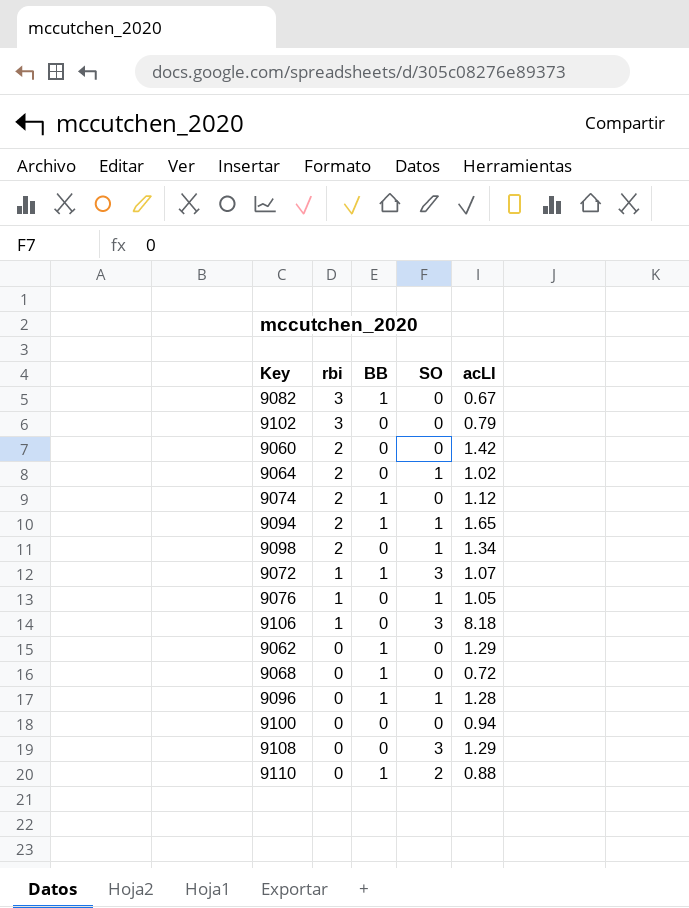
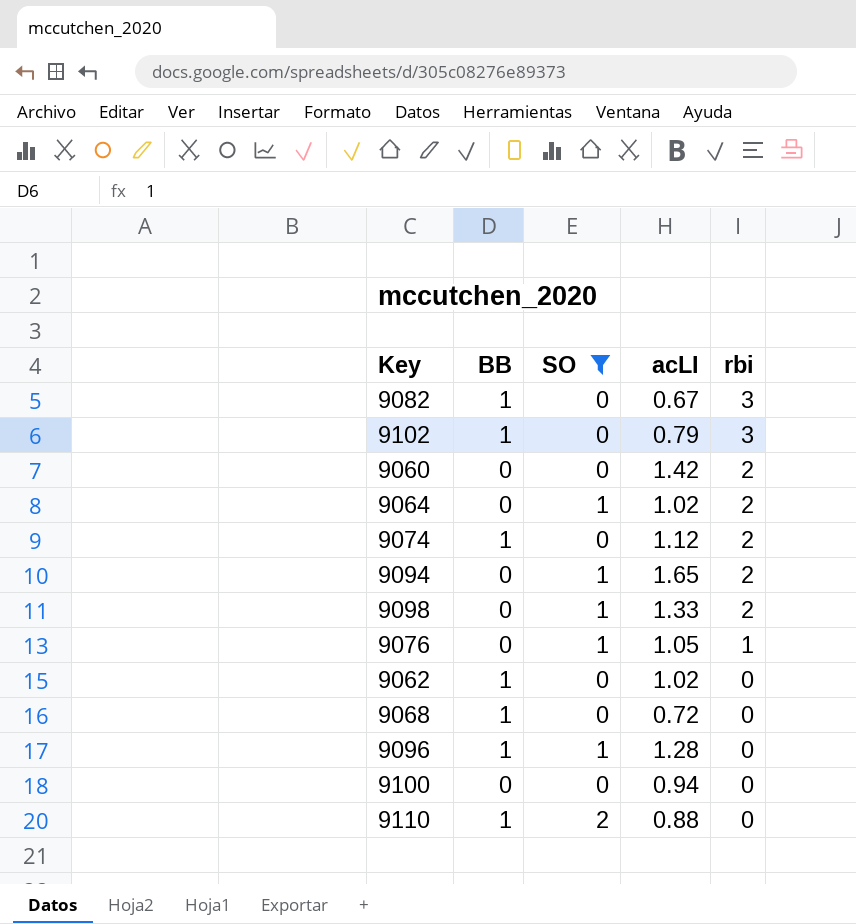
filter: none -> SO != 3
column rbi | position: 2 -> 5
9102 | BB: 0 -> 1
9094 | BB: 1 -> 0
9098 | acLI: 1.34 -> 1.33
9062 | acLI: 1.29 -> 1.02

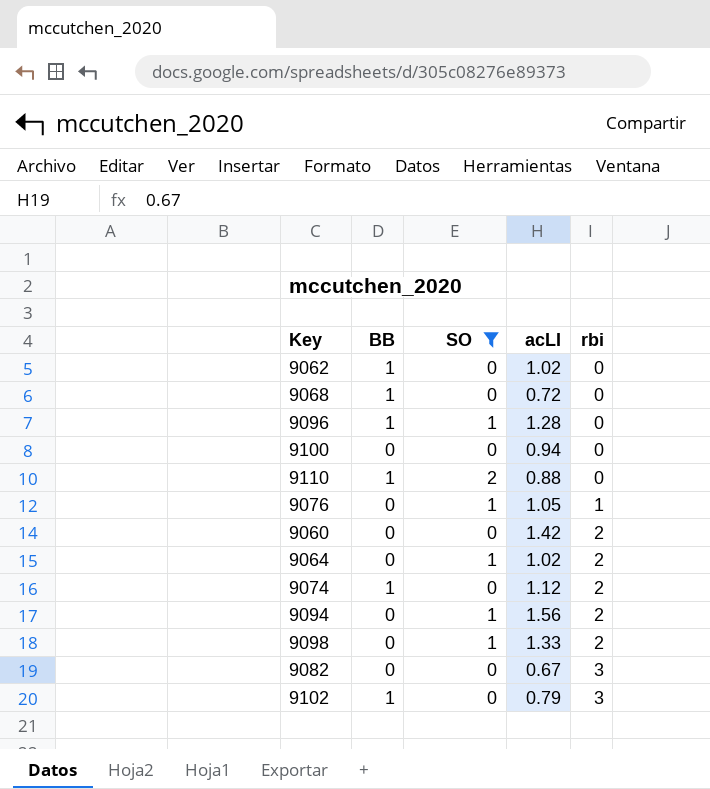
row order: rbi descending -> rbi ascending
9094 | acLI: 1.65 -> 1.56
9082 | BB: 1 -> 0

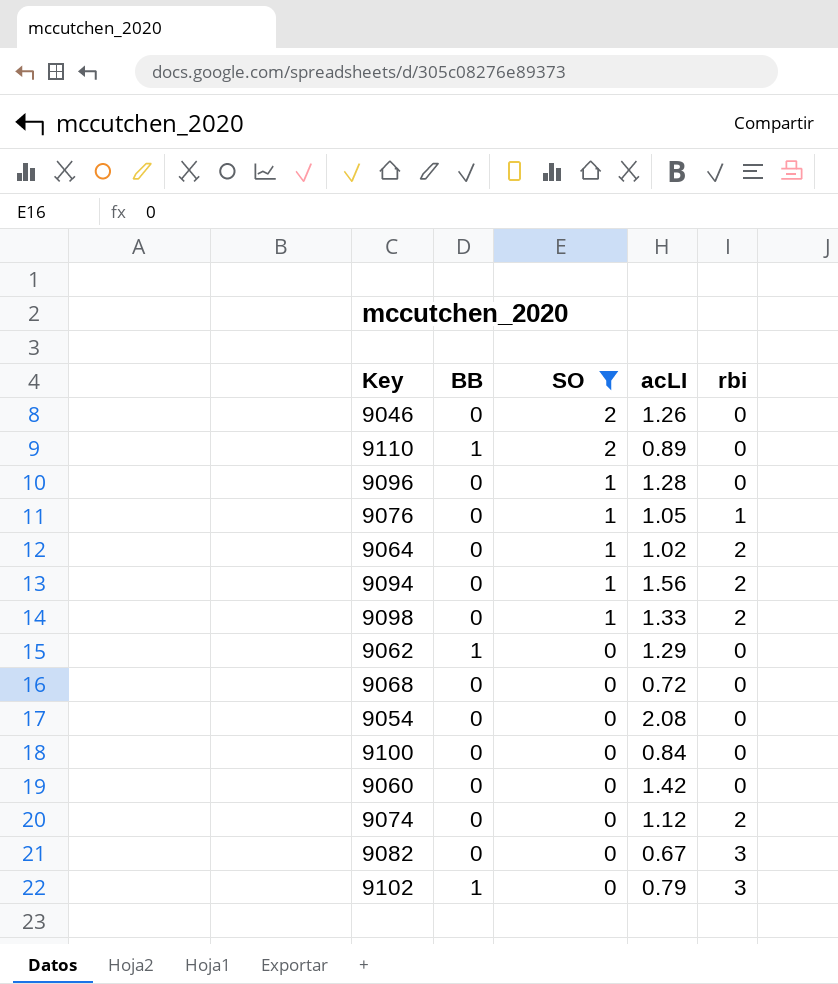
row order: rbi ascending -> SO descending
row 9046: none -> 0 | 2 | 1.26 | 0
9110 | acLI: 0.88 -> 0.89
9096 | BB: 1 -> 0
9062 | acLI: 1.02 -> 1.29
9068 | BB: 1 -> 0
row 9054: none -> 0 | 0 | 2.08 | 0
9100 | acLI: 0.94 -> 0.84
9060 | rbi: 2 -> 0
9074 | BB: 1 -> 0

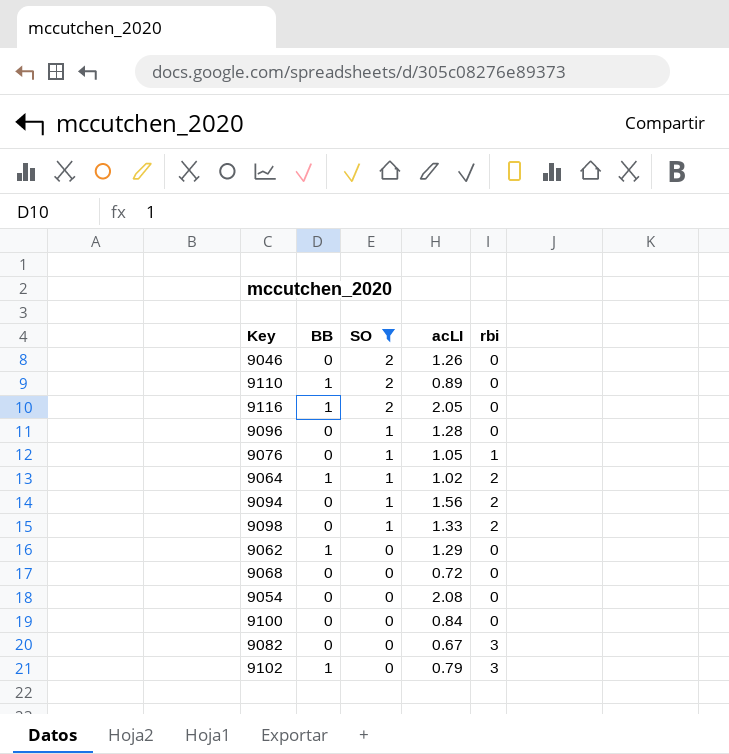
row 9060: 0 | 0 | 1.42 | 0 -> none
row 9074: 0 | 0 | 1.12 | 2 -> none
row 9116: none -> 1 | 2 | 2.05 | 0
9064 | BB: 0 -> 1

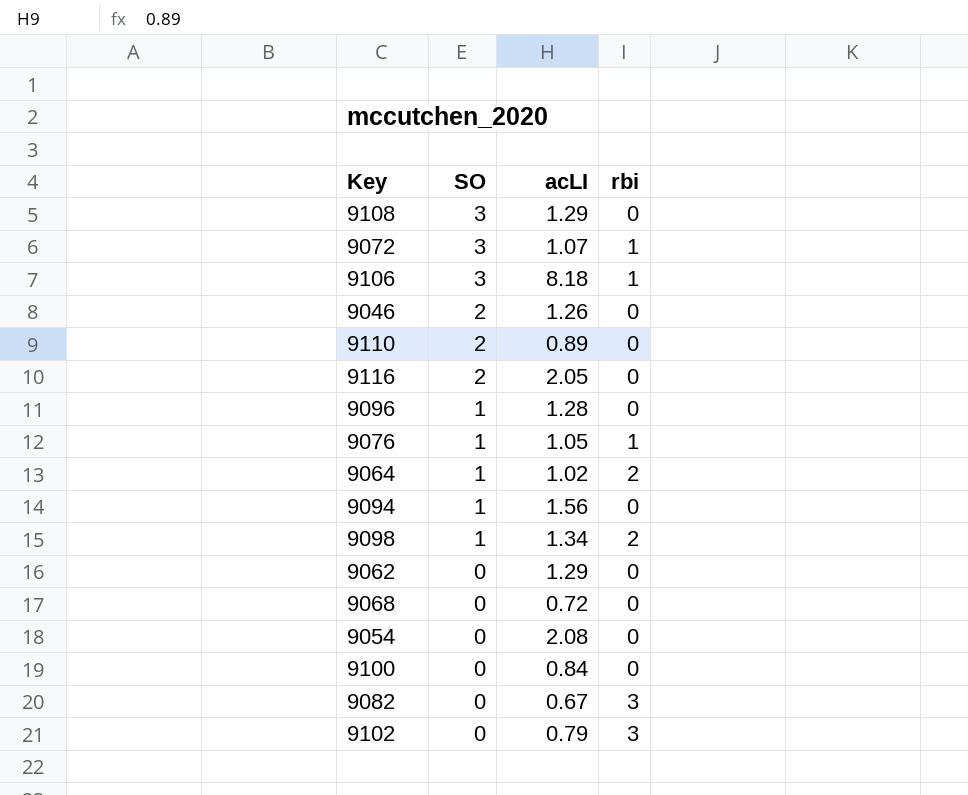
filter: SO != 3 -> none
column BB | position: 2 -> none
9094 | rbi: 2 -> 0
9098 | acLI: 1.33 -> 1.34

